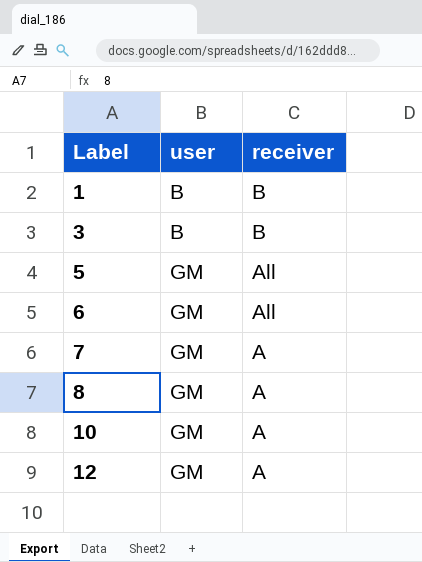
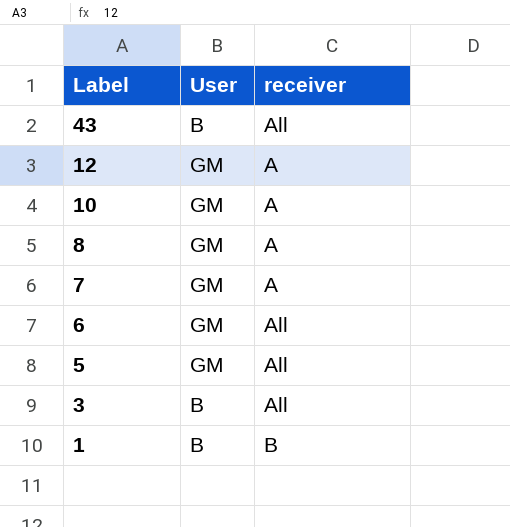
row order: Label ascending -> Label descending
column name: user -> User
row 43: none -> B | All
3 | receiver: B -> All

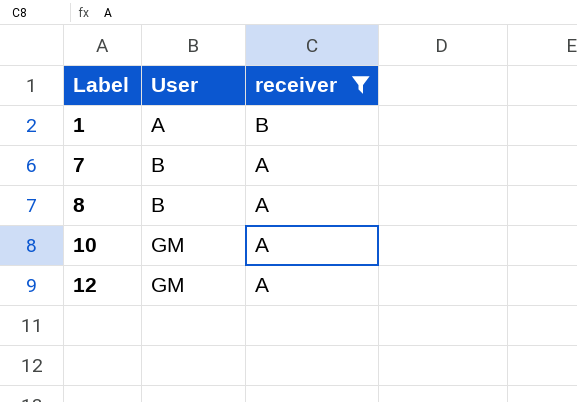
filter: none -> receiver != All
row order: Label descending -> Label ascending
1 | User: B -> A
7 | User: GM -> B
8 | User: GM -> B

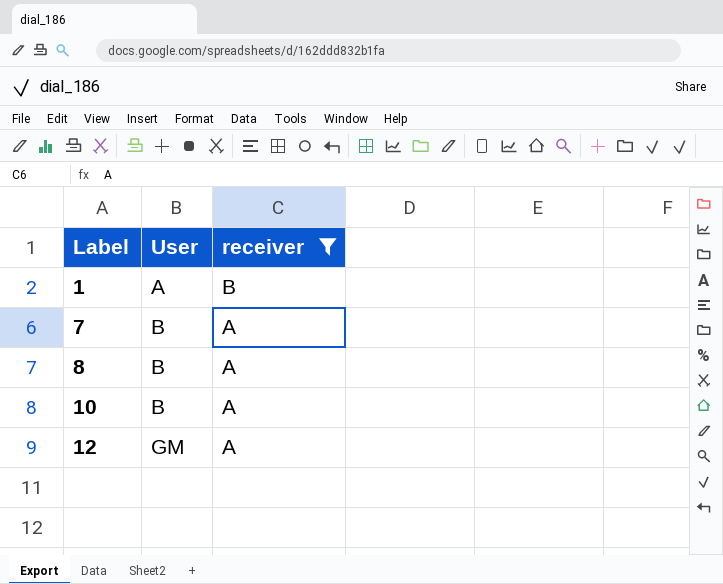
10 | User: GM -> B

